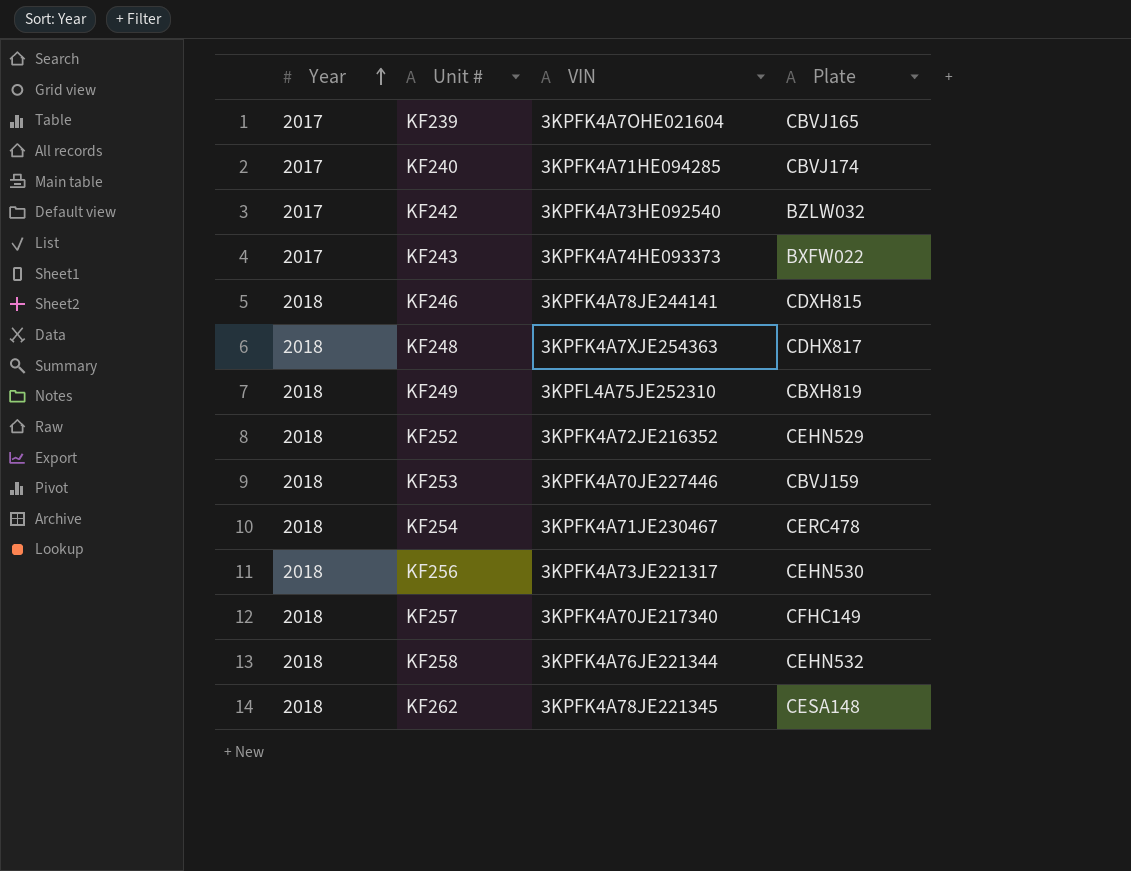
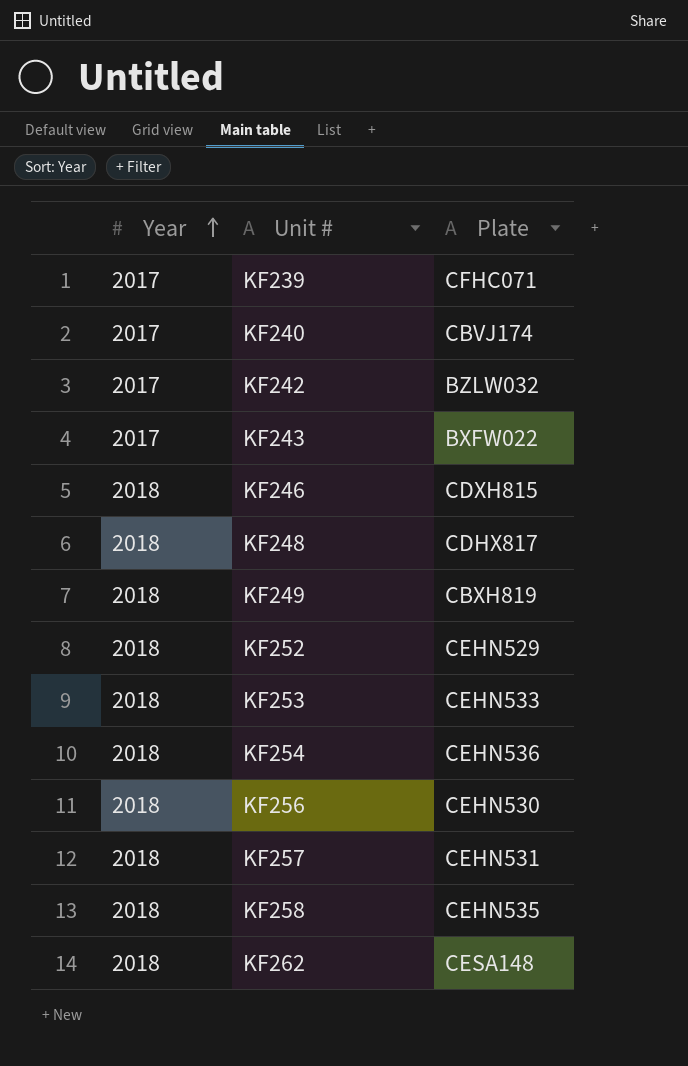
column VIN | position: 3 -> none
KF239 | Plate: CBVJ165 -> CFHC071
KF253 | Plate: CBVJ159 -> CEHN533
KF254 | Plate: CERC478 -> CEHN536
KF257 | Plate: CFHC149 -> CEHN531
KF258 | Plate: CEHN532 -> CEHN535

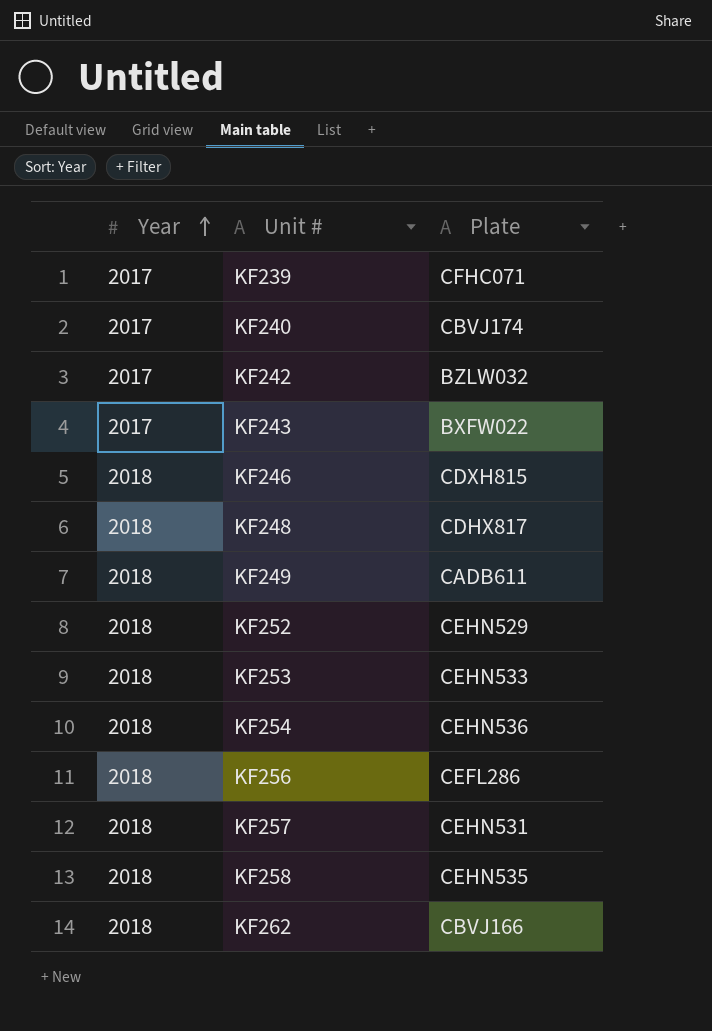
KF249 | Plate: CBXH819 -> CADB611
KF256 | Plate: CEHN530 -> CEFL286
KF262 | Plate: CESA148 -> CBVJ166

